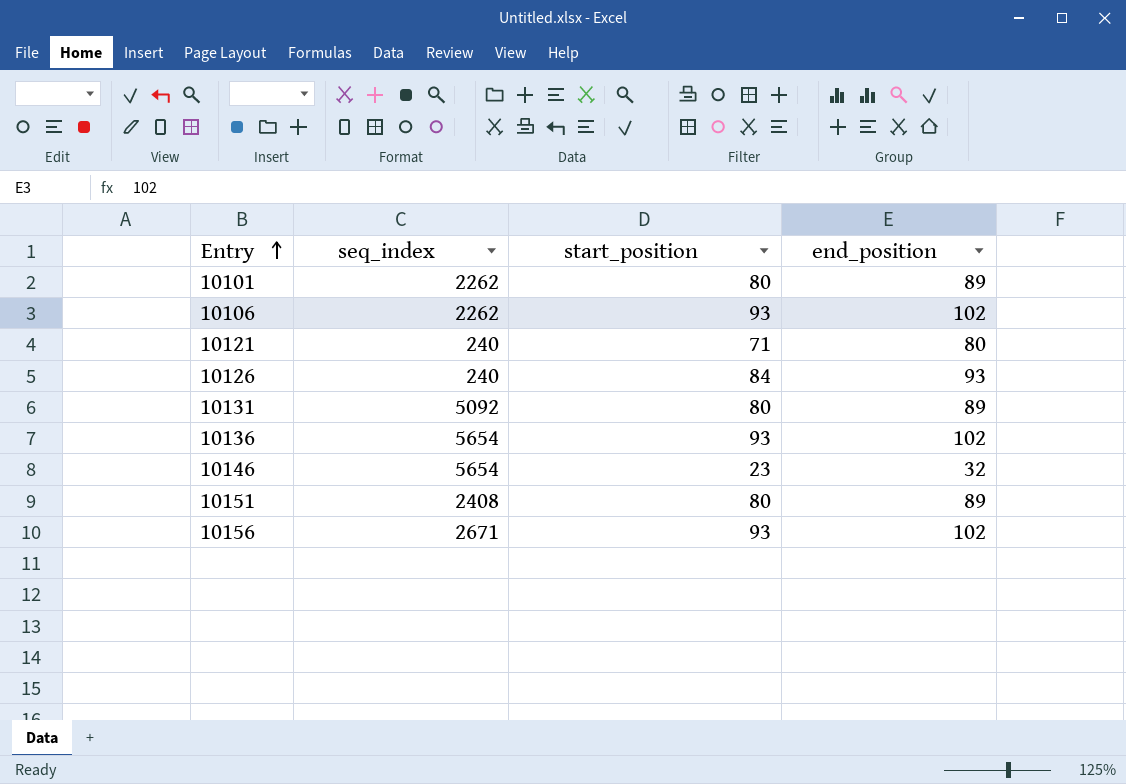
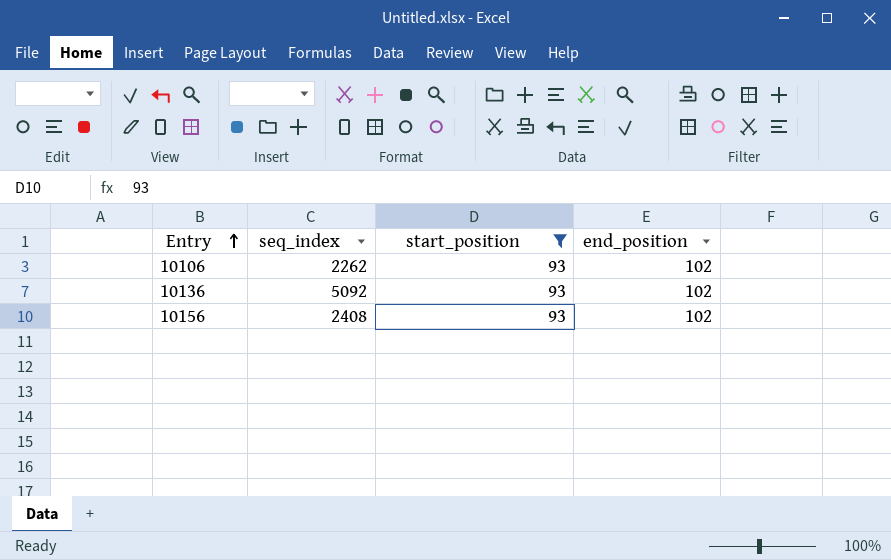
filter: none -> start_position = 93
10136 | seq_index: 5654 -> 5092
10156 | seq_index: 2671 -> 2408

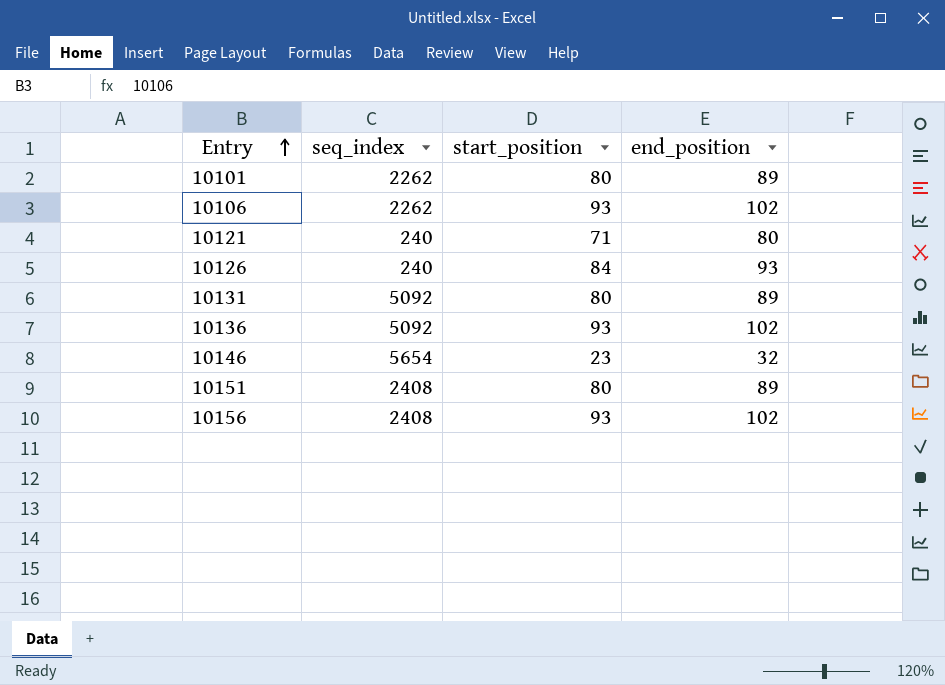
filter: start_position = 93 -> none

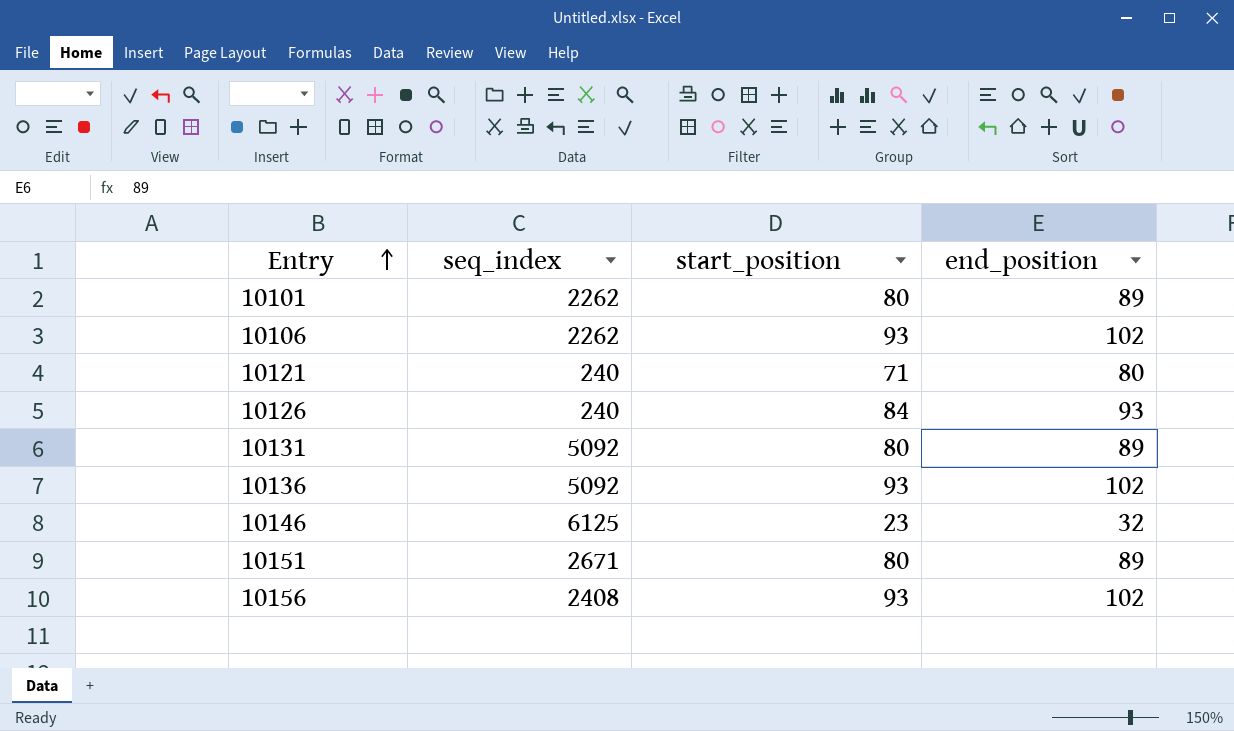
10146 | seq_index: 5654 -> 6125
10151 | seq_index: 2408 -> 2671

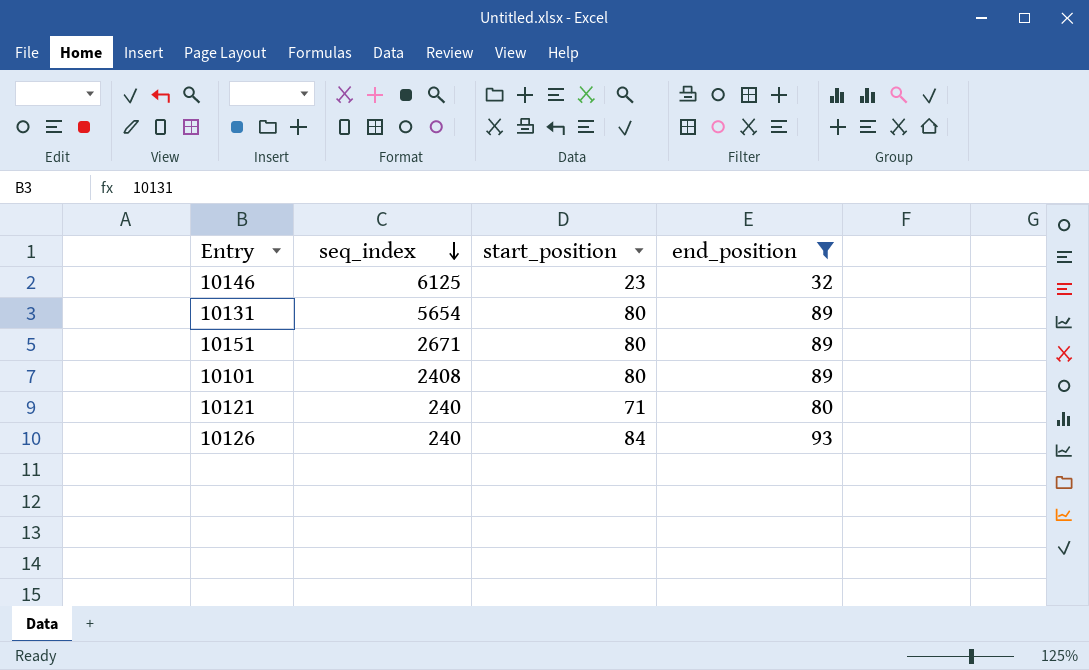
filter: none -> end_position != 102
row order: Entry ascending -> seq_index descending
10131 | seq_index: 5092 -> 5654
10101 | seq_index: 2262 -> 2408

